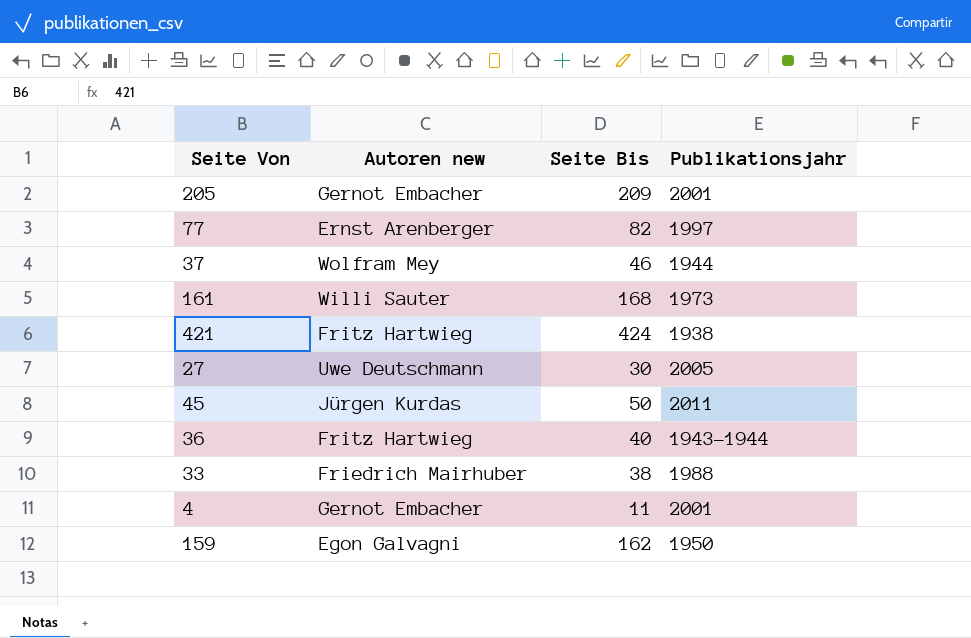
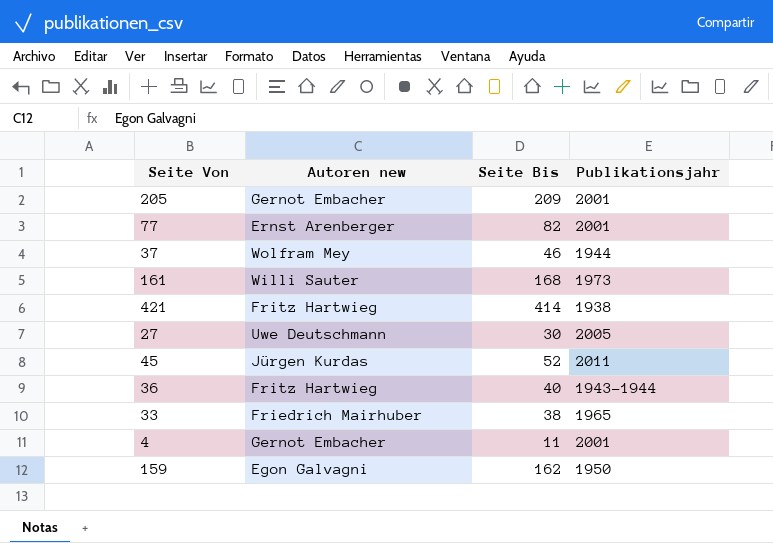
77 | Publikationsjahr: 1997 -> 2001
421 | Seite Bis: 424 -> 414
45 | Seite Bis: 50 -> 52
33 | Publikationsjahr: 1988 -> 1965

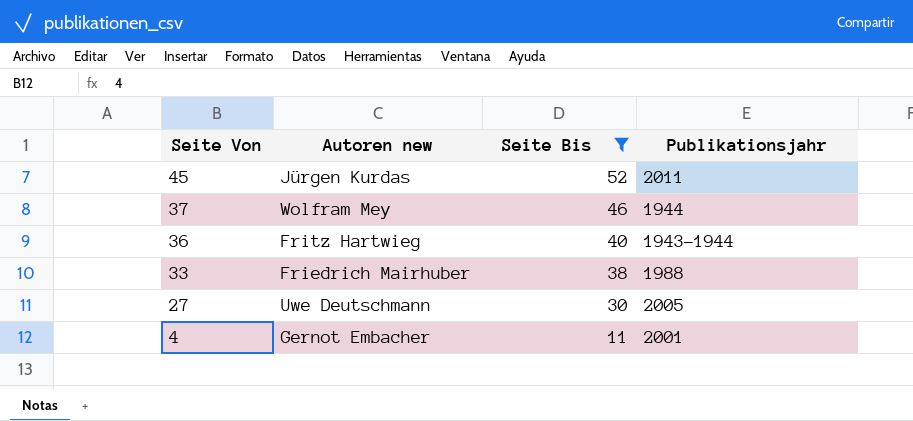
filter: none -> Seite Bis <= 52
row order: none -> Seite Von descending
33 | Publikationsjahr: 1965 -> 1988

